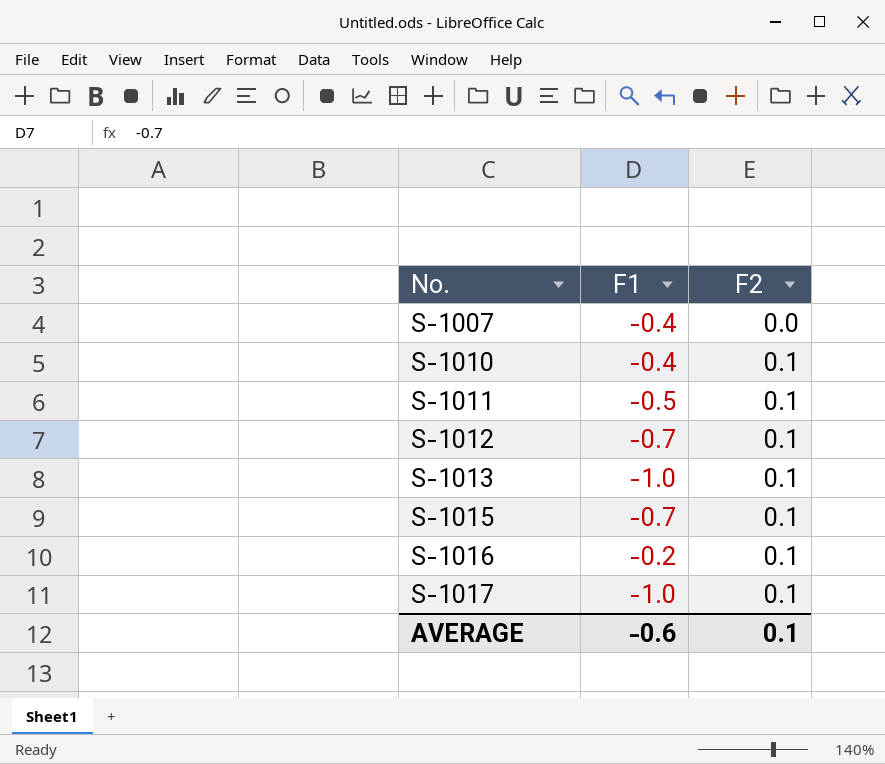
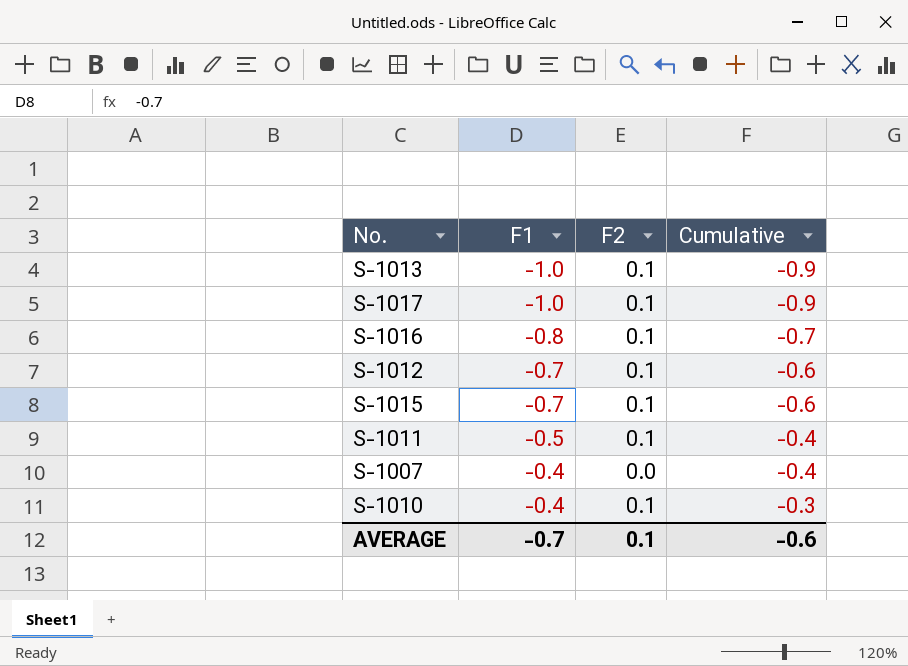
row order: No. ascending -> F1 ascending
column Cumulative | formula: none -> [F1] + [F2]
S-1016 | F1: -0.2 -> -0.8
AVERAGE | F1: -0.6 -> -0.7

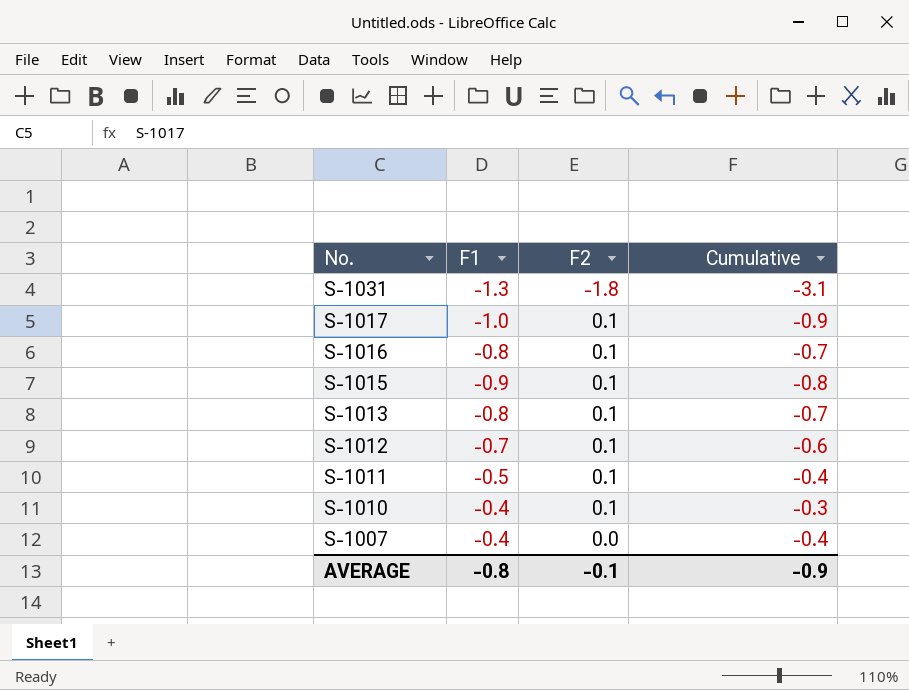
row order: F1 ascending -> No. descending
row S-1031: none -> -1.3 | -1.8 | -3.1
S-1015 | F1: -0.7 -> -0.9
S-1015 | Cumulative: -0.6 -> -0.8
S-1013 | F1: -1.0 -> -0.8
S-1013 | Cumulative: -0.9 -> -0.7
AVERAGE | F1: -0.7 -> -0.8
AVERAGE | F2: 0.1 -> -0.1
AVERAGE | Cumulative: -0.6 -> -0.9

